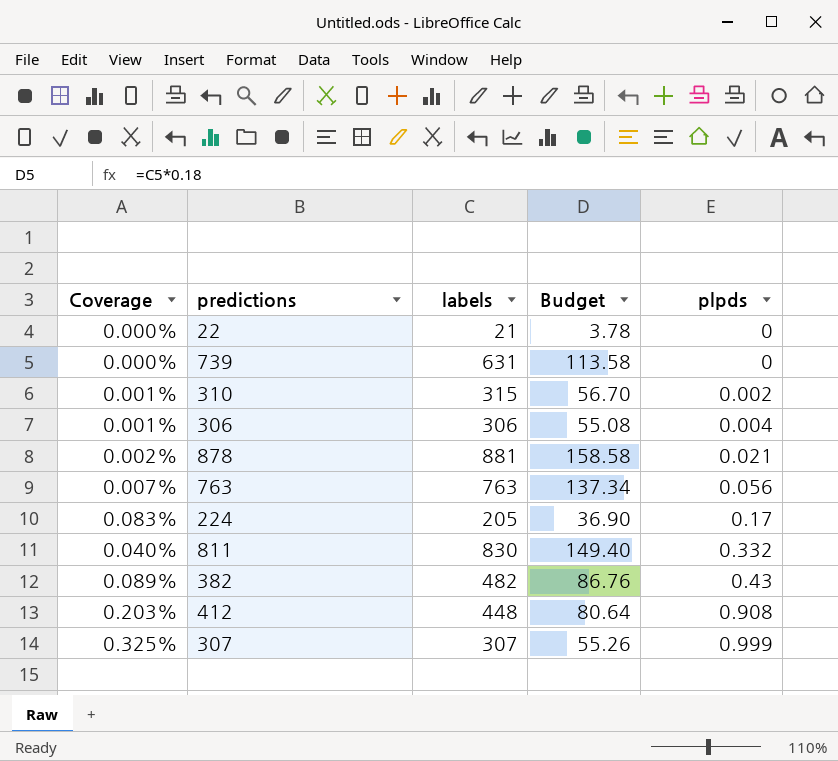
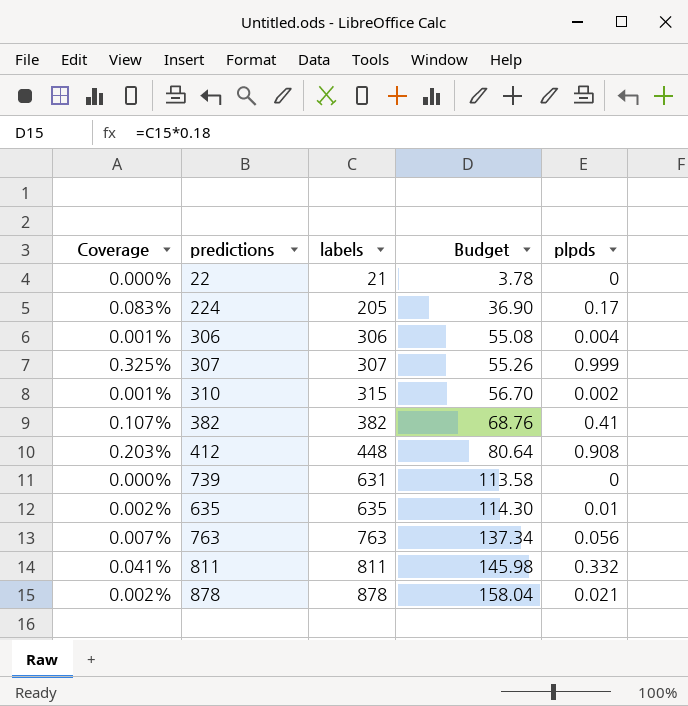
row order: plpds ascending -> labels ascending
382 | Coverage: 0.089% -> 0.107%
382 | labels: 482 -> 382
382 | Budget: 86.76 -> 68.76
382 | plpds: 0.43 -> 0.41
row 635: none -> 0.002% | 635 | 114.30 | 0.01
811 | Coverage: 0.040% -> 0.041%
811 | labels: 830 -> 811
811 | Budget: 149.40 -> 145.98
878 | labels: 881 -> 878
878 | Budget: 158.58 -> 158.04

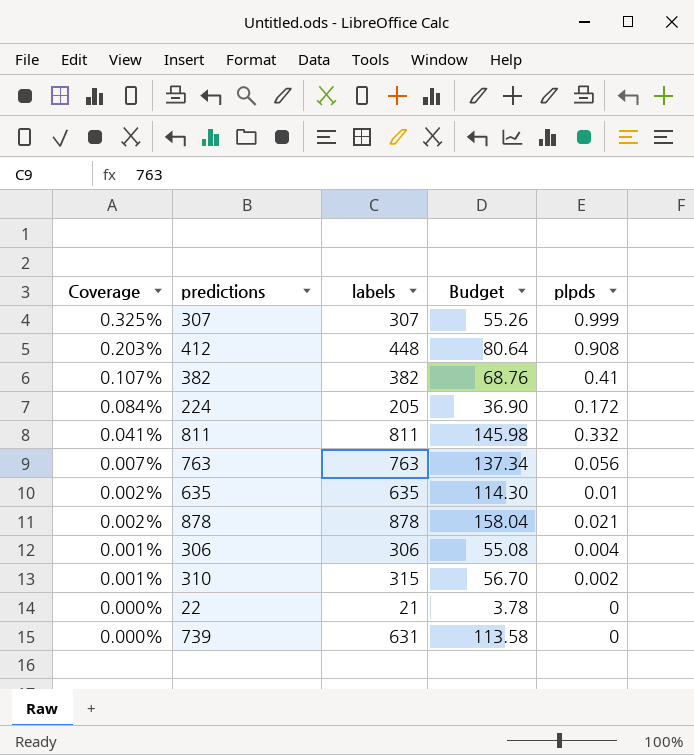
row order: labels ascending -> Coverage descending
224 | Coverage: 0.083% -> 0.084%
224 | plpds: 0.17 -> 0.172

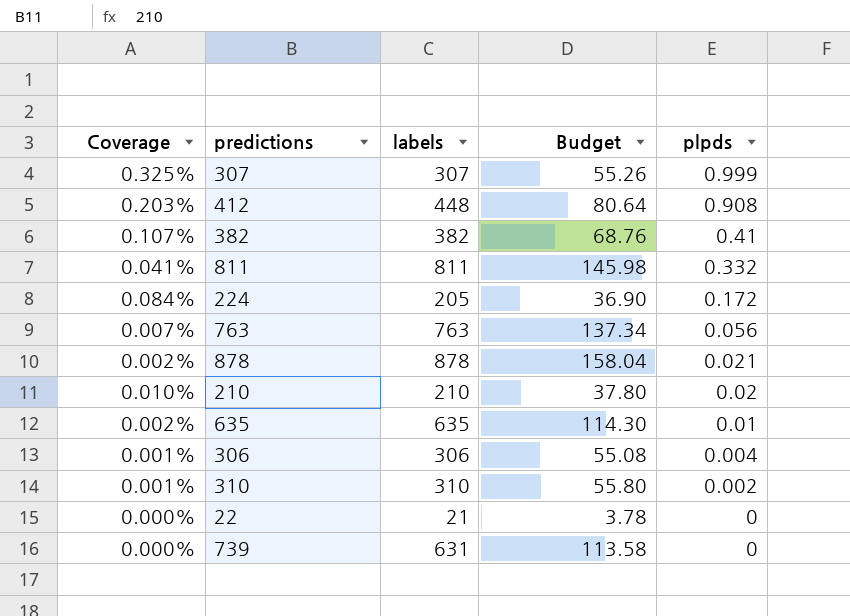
row order: Coverage descending -> plpds descending
row 210: none -> 0.010% | 210 | 37.80 | 0.02
310 | labels: 315 -> 310
310 | Budget: 56.70 -> 55.80

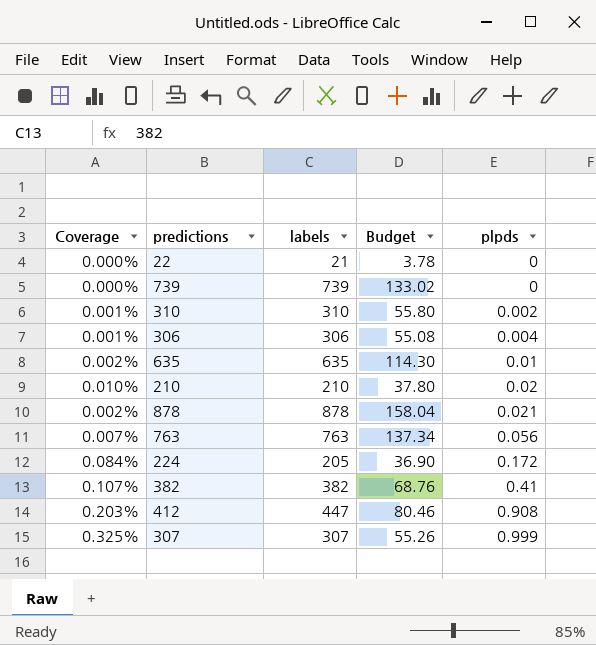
row order: plpds descending -> plpds ascending
row 811: 0.041% | 811 | 145.98 | 0.332 -> none
739 | labels: 631 -> 739
739 | Budget: 113.58 -> 133.02
412 | labels: 448 -> 447
412 | Budget: 80.64 -> 80.46

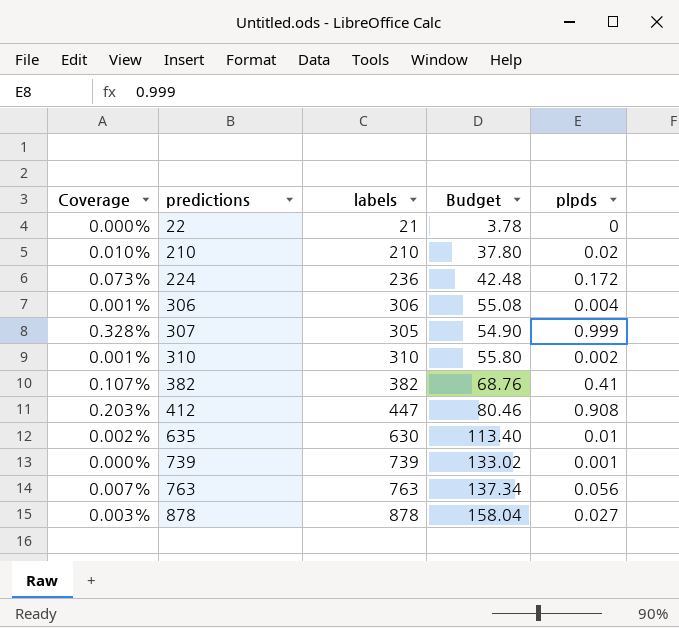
row order: plpds ascending -> predictions ascending
224 | Coverage: 0.084% -> 0.073%
224 | labels: 205 -> 236
224 | Budget: 36.90 -> 42.48
307 | Coverage: 0.325% -> 0.328%
307 | labels: 307 -> 305
307 | Budget: 55.26 -> 54.90
635 | labels: 635 -> 630
635 | Budget: 114.30 -> 113.40
739 | plpds: 0 -> 0.001
878 | Coverage: 0.002% -> 0.003%
878 | plpds: 0.021 -> 0.027

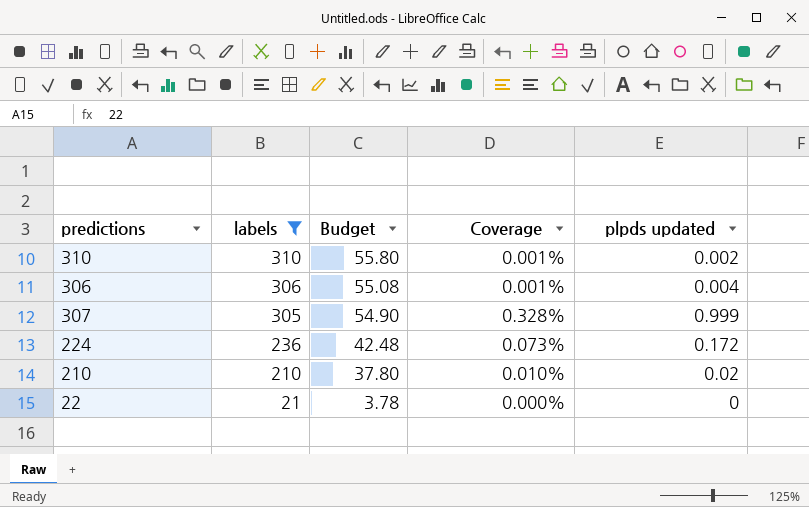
filter: none -> labels <= 310
row order: predictions ascending -> labels descending
column Coverage | position: 1 -> 4
column name: plpds -> plpds updated

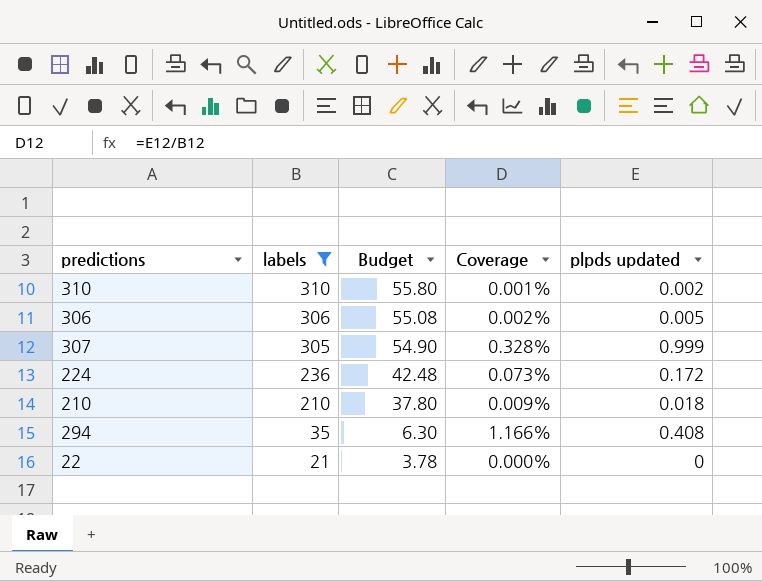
306 | Coverage: 0.001% -> 0.002%
306 | plpds updated: 0.004 -> 0.005
210 | Coverage: 0.010% -> 0.009%
210 | plpds updated: 0.02 -> 0.018
row 294: none -> 35 | 6.30 | 1.166% | 0.408

